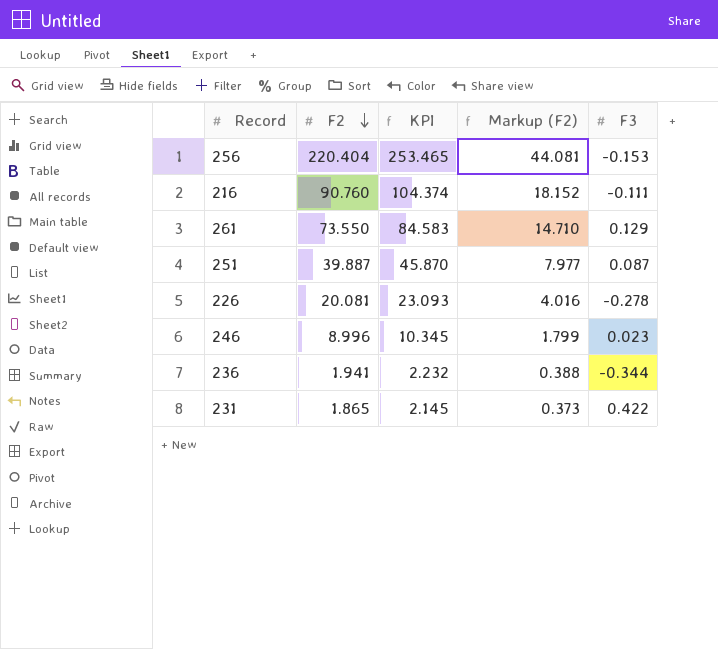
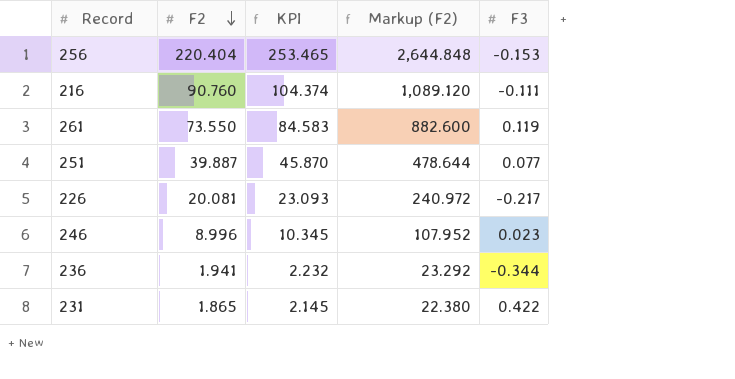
column Markup (F2) | formula: [F2] * 0.2 -> [F2] * 12
261 | F3: 0.129 -> 0.119
251 | F3: 0.087 -> 0.077
226 | F3: -0.278 -> -0.217

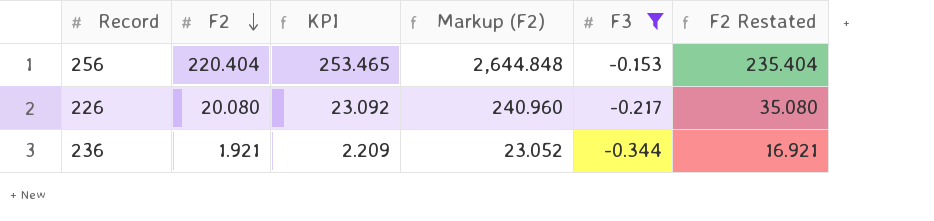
filter: none -> F3 <= -0.153
column F2 Restated | formula: none -> [F2] + 15
226 | F2: 20.081 -> 20.080
226 | KPI: 23.093 -> 23.092
226 | Markup (F2): 240.972 -> 240.960
236 | F2: 1.941 -> 1.921
236 | KPI: 2.232 -> 2.209
236 | Markup (F2): 23.292 -> 23.052

